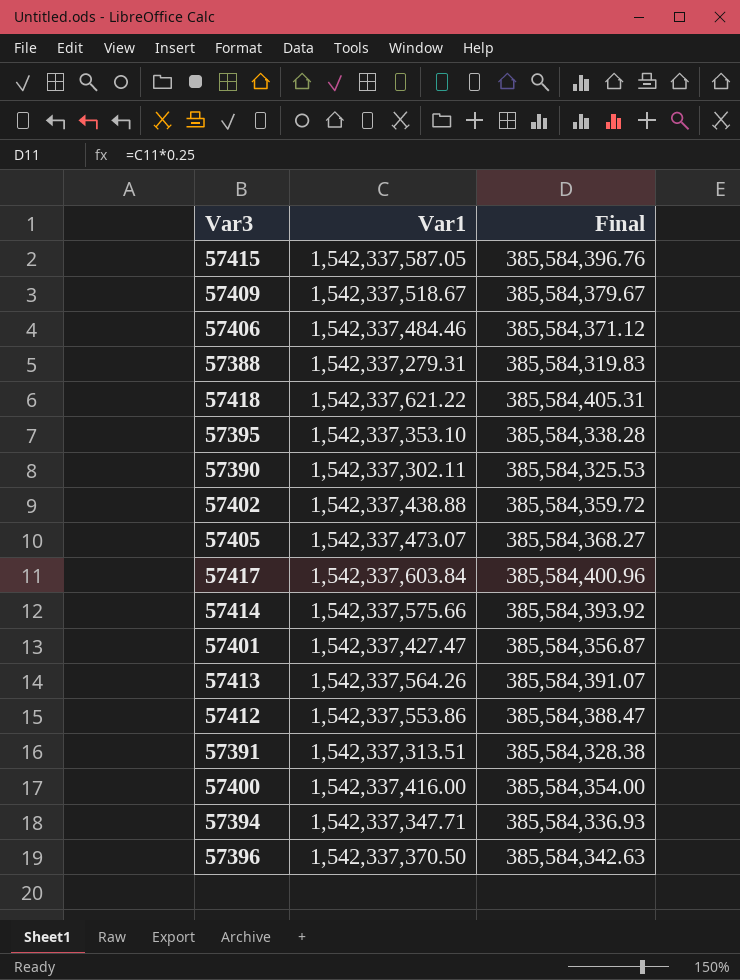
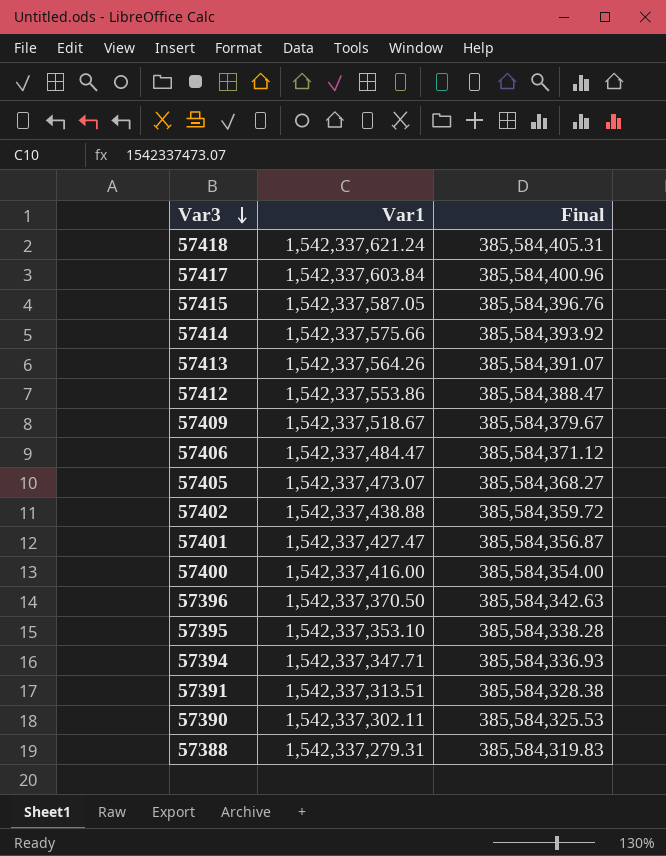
row order: none -> Var3 descending
57418 | Var1: 1,542,337,621.22 -> 1,542,337,621.24
57406 | Var1: 1,542,337,484.46 -> 1,542,337,484.47

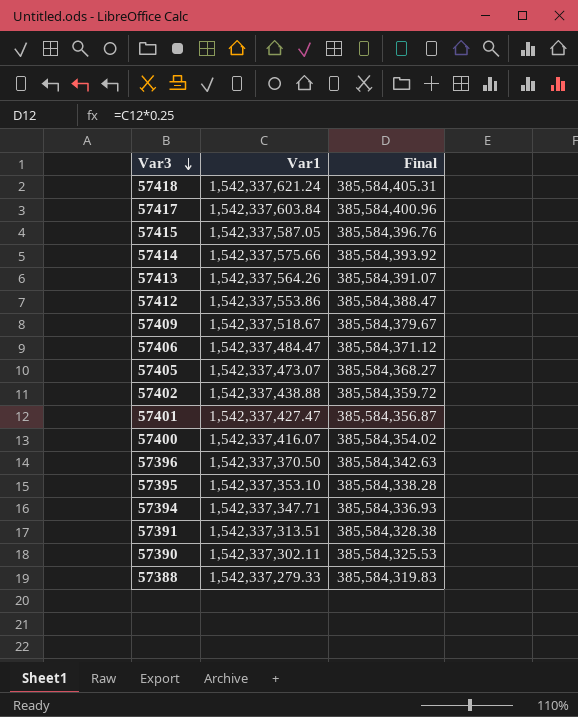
57400 | Var1: 1,542,337,416.00 -> 1,542,337,416.07
57400 | Final: 385,584,354.00 -> 385,584,354.02
57388 | Var1: 1,542,337,279.31 -> 1,542,337,279.33

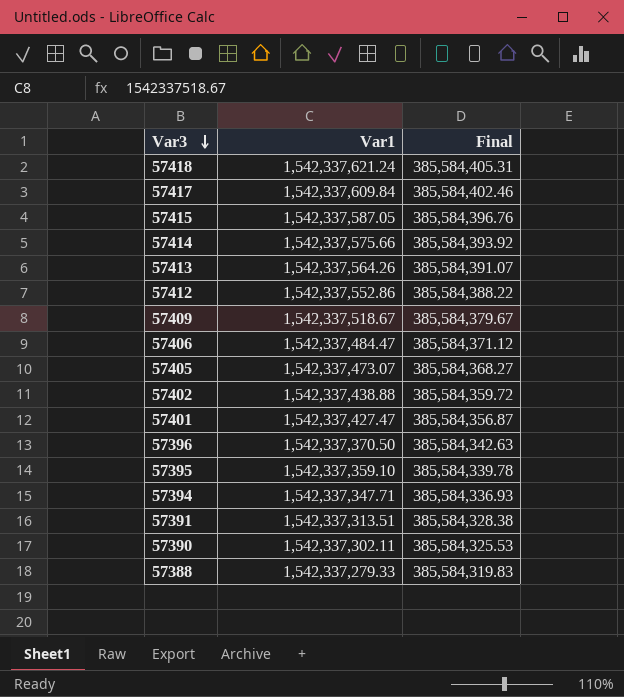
row 57400: 1,542,337,416.07 | 385,584,354.02 -> none
57417 | Var1: 1,542,337,603.84 -> 1,542,337,609.84
57417 | Final: 385,584,400.96 -> 385,584,402.46
57412 | Var1: 1,542,337,553.86 -> 1,542,337,552.86
57412 | Final: 385,584,388.47 -> 385,584,388.22
57395 | Var1: 1,542,337,353.10 -> 1,542,337,359.10
57395 | Final: 385,584,338.28 -> 385,584,339.78

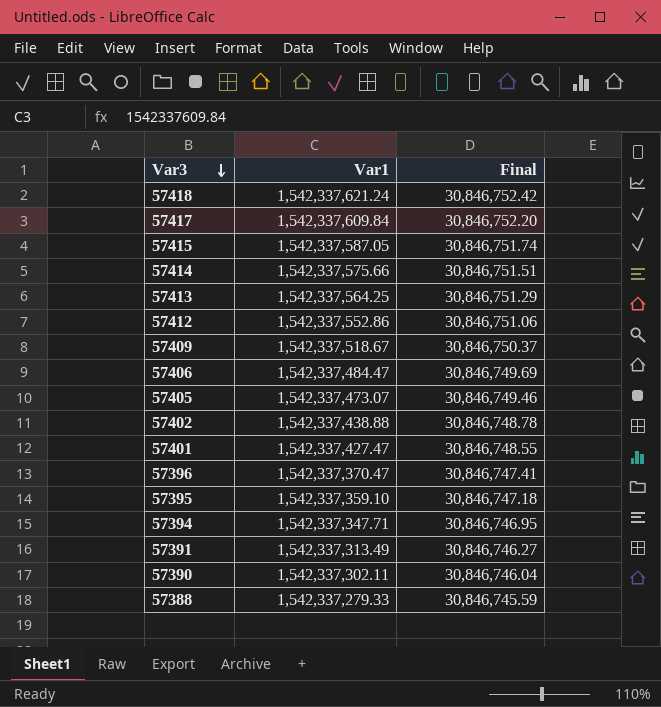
column Final | formula: [Var1] * 0.25 -> [Var1] * 0.02
57413 | Var1: 1,542,337,564.26 -> 1,542,337,564.25
57396 | Var1: 1,542,337,370.50 -> 1,542,337,370.47
57391 | Var1: 1,542,337,313.51 -> 1,542,337,313.49

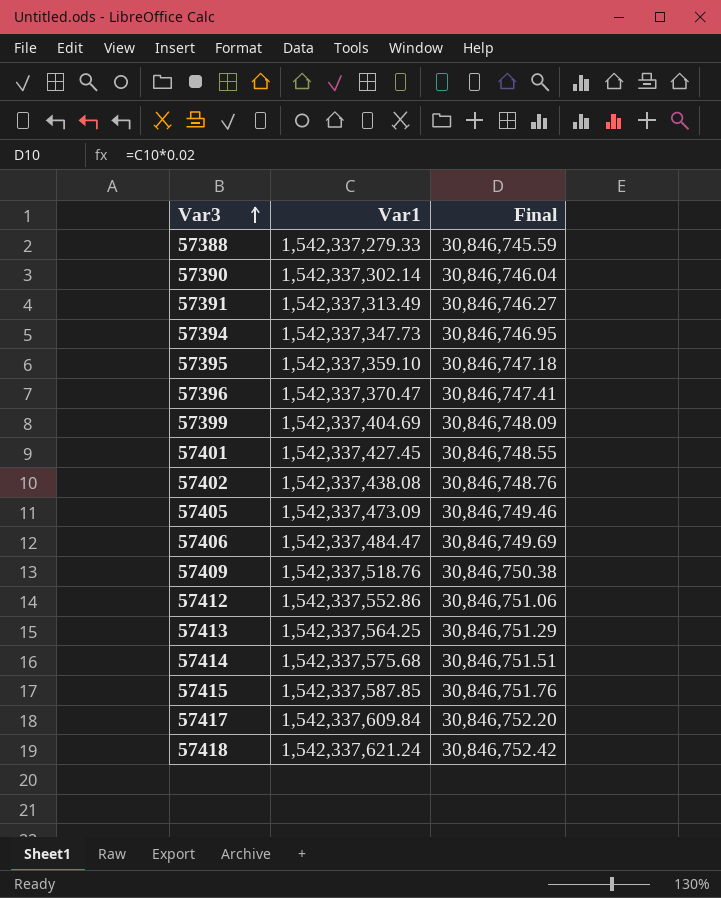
row order: Var3 descending -> Var3 ascending
57390 | Var1: 1,542,337,302.11 -> 1,542,337,302.14
57394 | Var1: 1,542,337,347.71 -> 1,542,337,347.73
row 57399: none -> 1,542,337,404.69 | 30,846,748.09
57401 | Var1: 1,542,337,427.47 -> 1,542,337,427.45
57402 | Var1: 1,542,337,438.88 -> 1,542,337,438.08
57402 | Final: 30,846,748.78 -> 30,846,748.76
57405 | Var1: 1,542,337,473.07 -> 1,542,337,473.09
57409 | Var1: 1,542,337,518.67 -> 1,542,337,518.76
57409 | Final: 30,846,750.37 -> 30,846,750.38
57414 | Var1: 1,542,337,575.66 -> 1,542,337,575.68
57415 | Var1: 1,542,337,587.05 -> 1,542,337,587.85
57415 | Final: 30,846,751.74 -> 30,846,751.76

